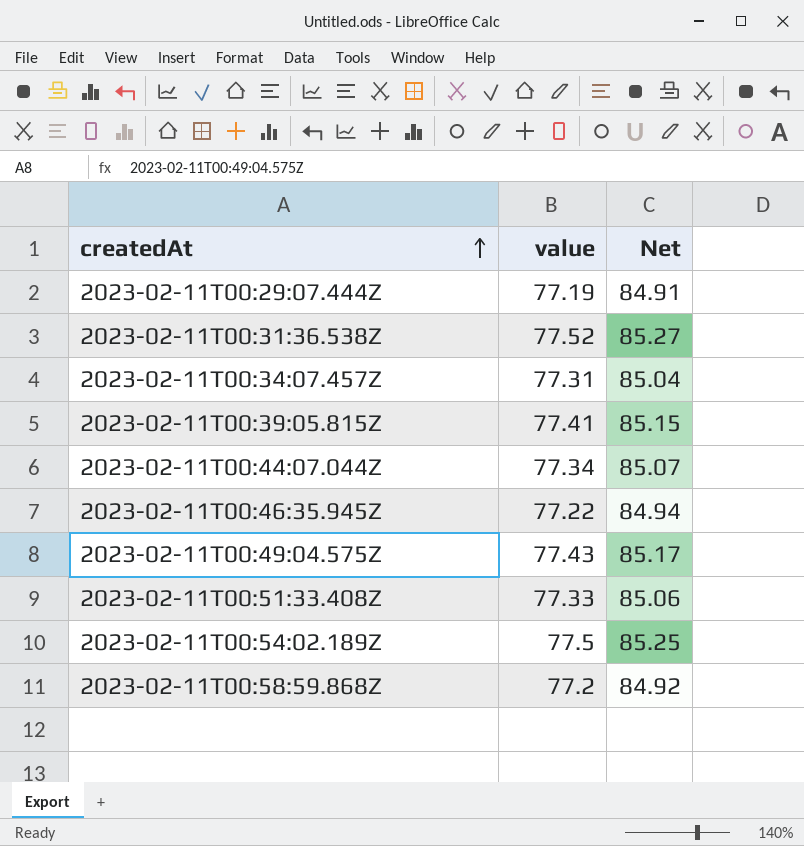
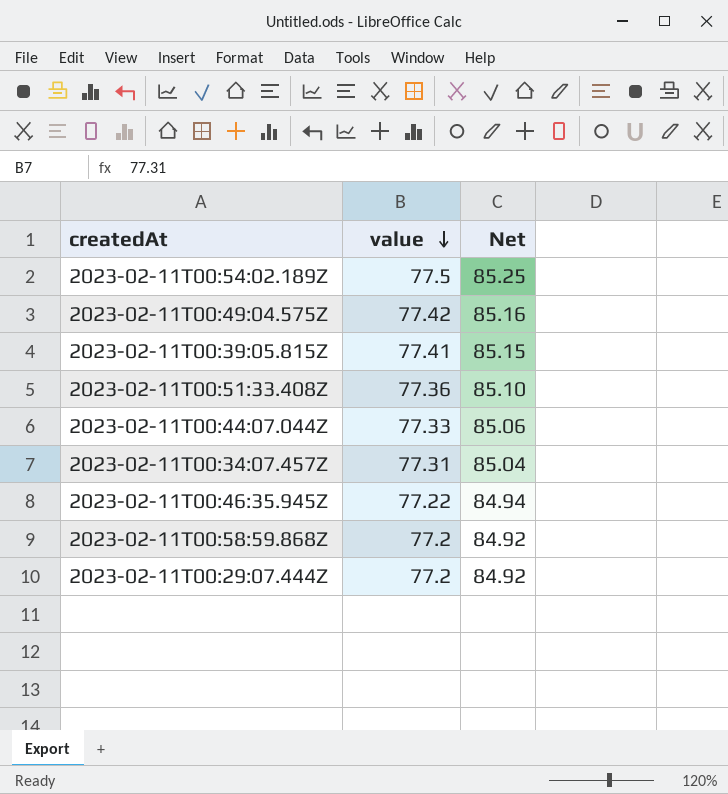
row order: createdAt ascending -> value descending
row 2023-02-11T00:31:36.538Z: 77.52 | 85.27 -> none
2023-02-11T00:49:04.575Z | value: 77.43 -> 77.42
2023-02-11T00:49:04.575Z | Net: 85.17 -> 85.16
2023-02-11T00:51:33.408Z | value: 77.33 -> 77.36
2023-02-11T00:51:33.408Z | Net: 85.06 -> 85.10
2023-02-11T00:44:07.044Z | value: 77.34 -> 77.33
2023-02-11T00:44:07.044Z | Net: 85.07 -> 85.06
2023-02-11T00:29:07.444Z | value: 77.19 -> 77.2
2023-02-11T00:29:07.444Z | Net: 84.91 -> 84.92

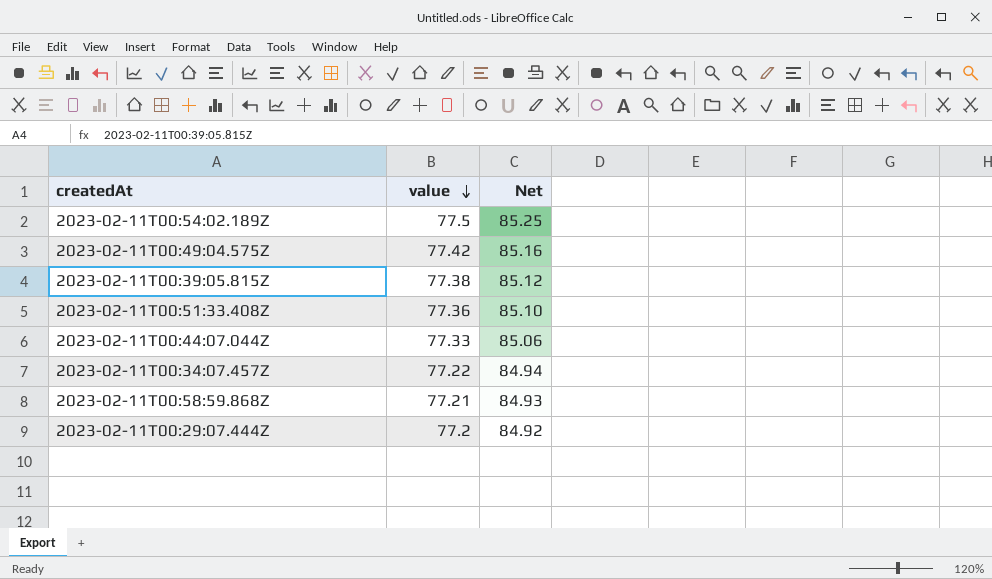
row 2023-02-11T00:46:35.945Z: 77.22 | 84.94 -> none
2023-02-11T00:39:05.815Z | value: 77.41 -> 77.38
2023-02-11T00:39:05.815Z | Net: 85.15 -> 85.12
2023-02-11T00:34:07.457Z | value: 77.31 -> 77.22
2023-02-11T00:34:07.457Z | Net: 85.04 -> 84.94
2023-02-11T00:58:59.868Z | value: 77.2 -> 77.21
2023-02-11T00:58:59.868Z | Net: 84.92 -> 84.93

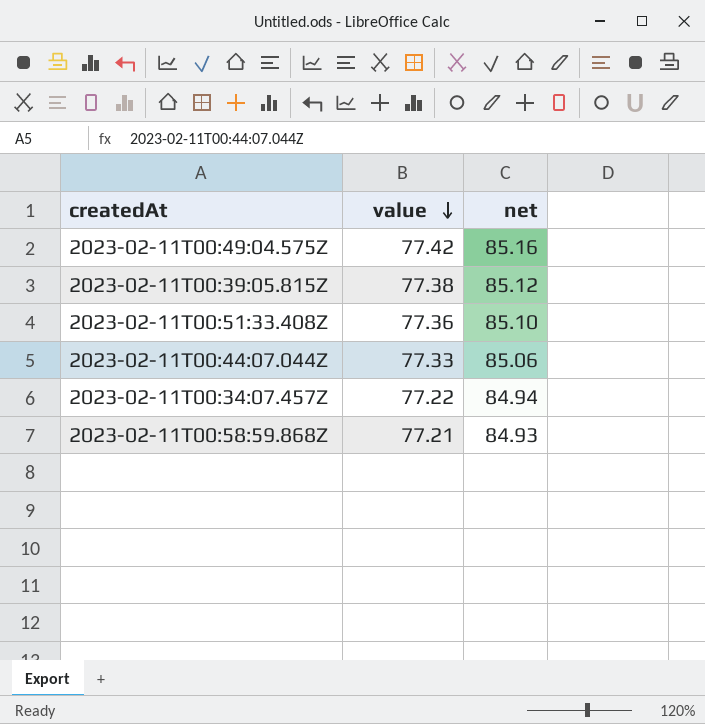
column name: Net -> net
row 2023-02-11T00:54:02.189Z: 77.5 | 85.25 -> none
row 2023-02-11T00:29:07.444Z: 77.2 | 84.92 -> none

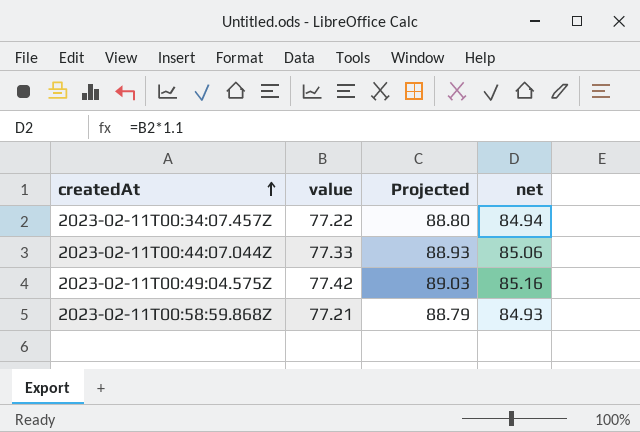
row order: value descending -> createdAt ascending
column Projected | formula: none -> [value] * 1.15
row 2023-02-11T00:39:05.815Z: 77.38 | 85.12 -> none
row 2023-02-11T00:51:33.408Z: 77.36 | 85.10 -> none

